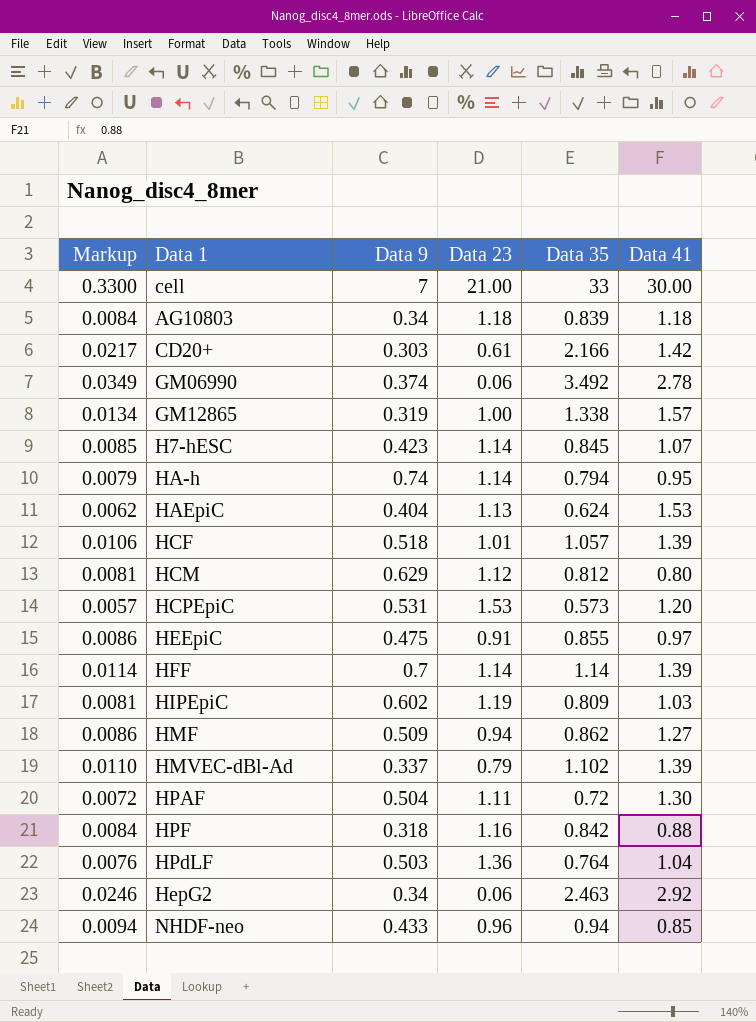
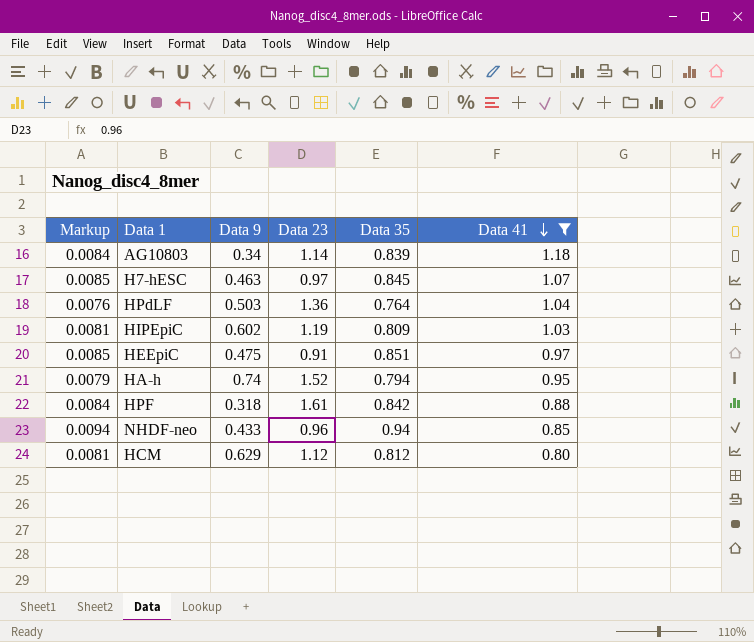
filter: none -> Data 41 <= 1.18
row order: none -> Data 41 descending
AG10803 | Data 23: 1.18 -> 1.14
H7-hESC | Data 9: 0.423 -> 0.463
H7-hESC | Data 23: 1.14 -> 0.97
HEEpiC | Markup: 0.0086 -> 0.0085
HEEpiC | Data 35: 0.855 -> 0.851
HA-h | Data 23: 1.14 -> 1.52
HPF | Data 23: 1.16 -> 1.61

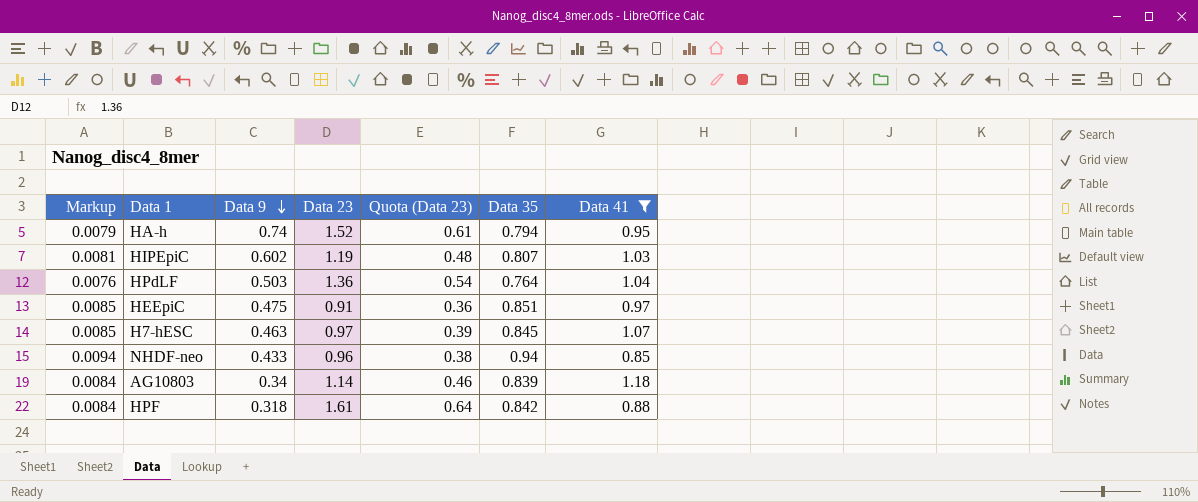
row order: Data 41 descending -> Data 9 descending
column Quota (Data 23) | formula: none -> [Data 23] * 0.4
row HCM: 0.0081 | 0.629 | 1.12 | 0.812 | 0.80 -> none
HIPEpiC | Data 35: 0.809 -> 0.807

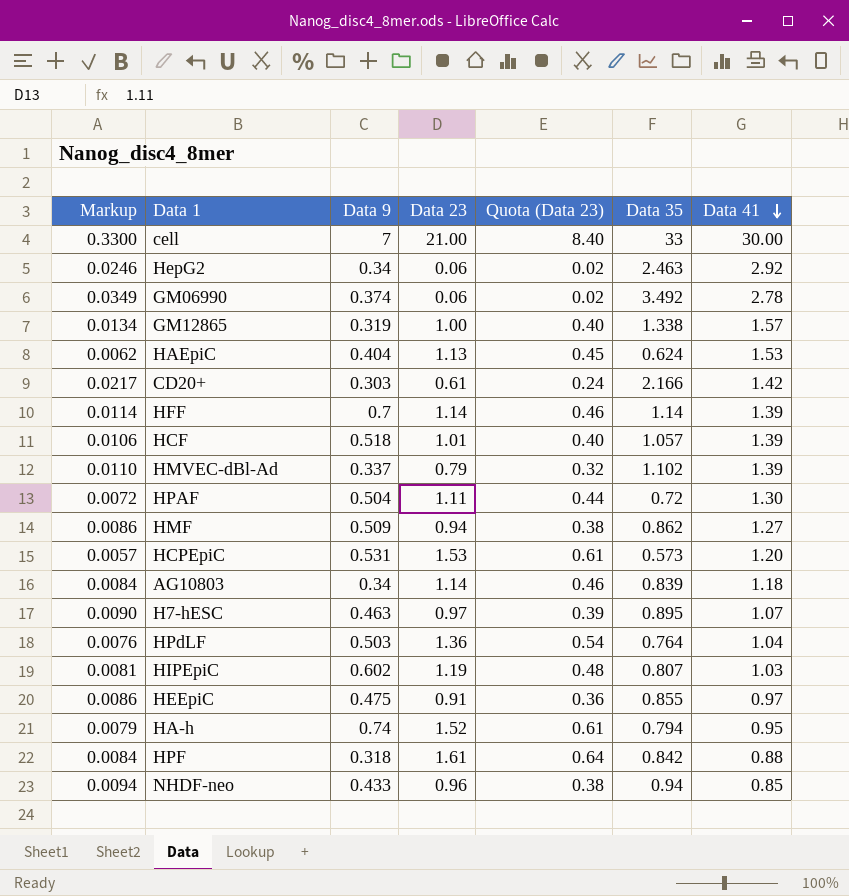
filter: Data 41 <= 1.18 -> none
row order: Data 9 descending -> Data 41 descending
H7-hESC | Markup: 0.0085 -> 0.0090
H7-hESC | Data 35: 0.845 -> 0.895
HEEpiC | Markup: 0.0085 -> 0.0086
HEEpiC | Data 35: 0.851 -> 0.855

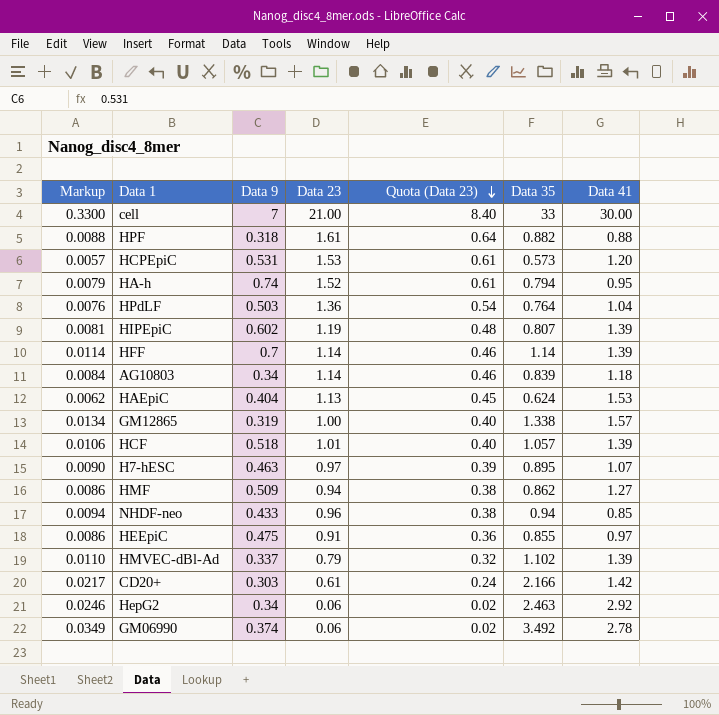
row order: Data 41 descending -> Quota (Data 23) descending
row HPAF: 0.0072 | 0.504 | 1.11 | 0.44 | 0.72 | 1.30 -> none
HPF | Markup: 0.0084 -> 0.0088
HPF | Data 35: 0.842 -> 0.882
HIPEpiC | Data 41: 1.03 -> 1.39

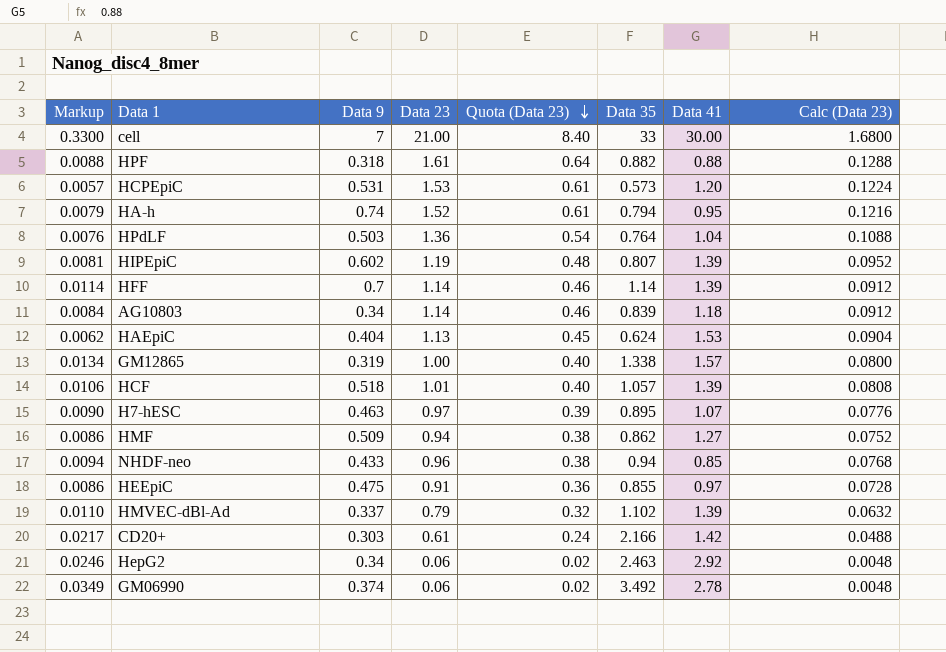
column Calc (Data 23) | formula: none -> [Data 23] * 0.08

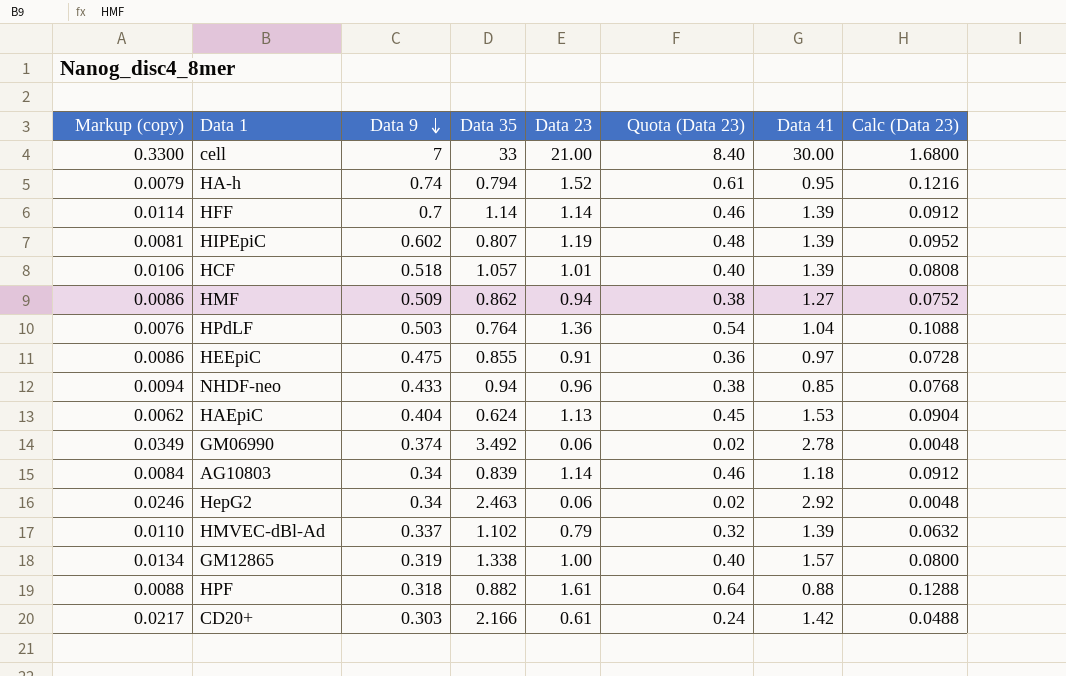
row order: Quota (Data 23) descending -> Data 9 descending
column name: Markup -> Markup (copy)
column Data 35 | position: 6 -> 4
row HCPEpiC: 0.0057 | 0.531 | 1.53 | 0.61 | 0.573 | 1.20 | 0.1224 -> none
row H7-hESC: 0.0090 | 0.463 | 0.97 | 0.39 | 0.895 | 1.07 | 0.0776 -> none

